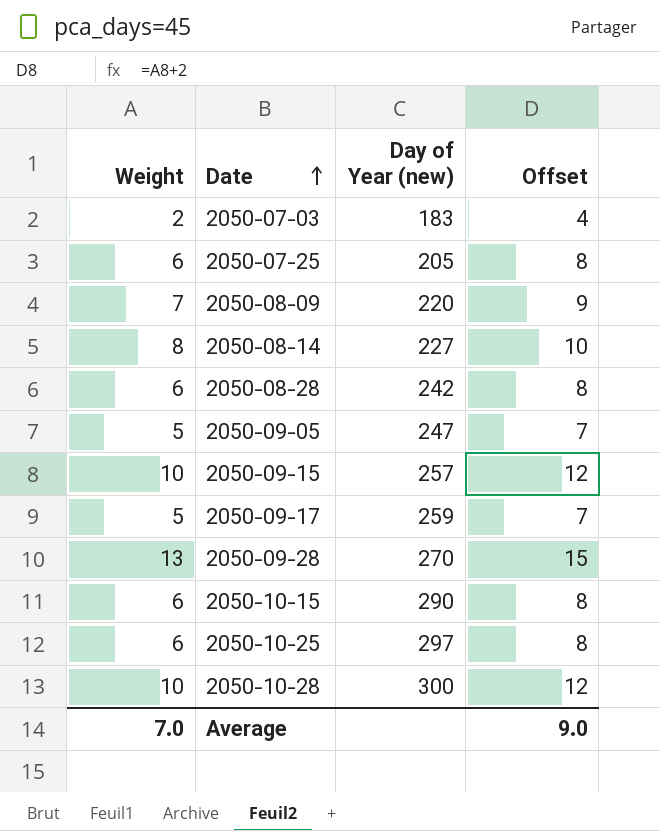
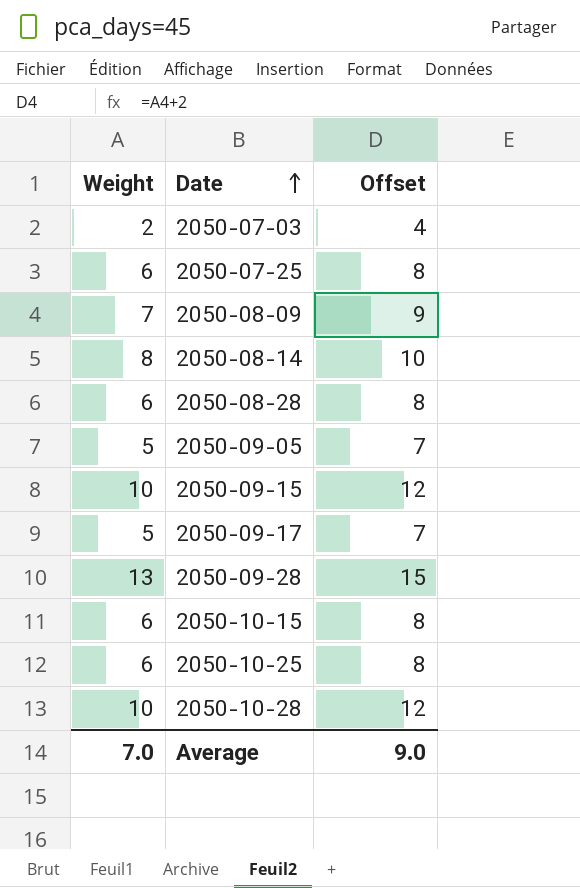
column Day of Year (new) | position: 3 -> none

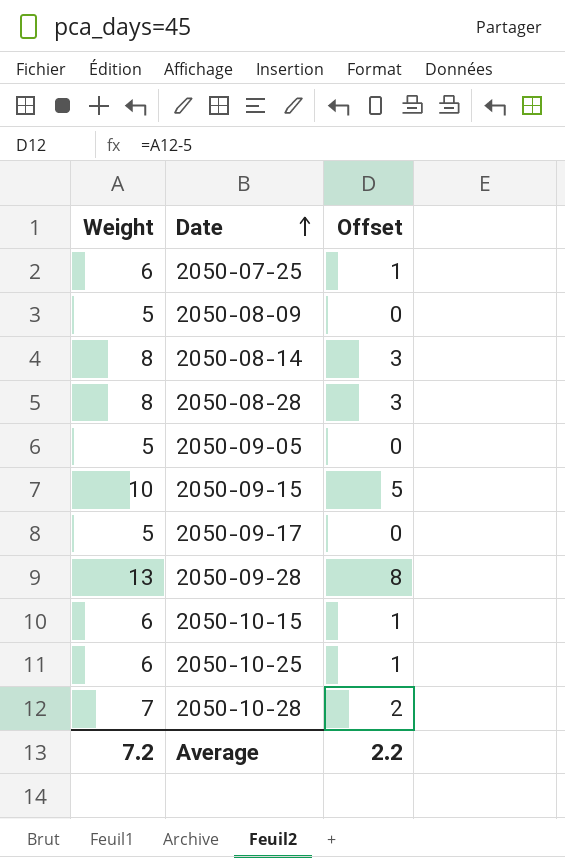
column Offset | formula: [Weight] + 2 -> [Weight] - 5
row 2050-07-03: 2 | 4 -> none
2050-08-09 | Weight: 7 -> 5
2050-08-28 | Weight: 6 -> 8
2050-10-28 | Weight: 10 -> 7
Average | Weight: 7.0 -> 7.2
Average | Offset: 9.0 -> 2.2

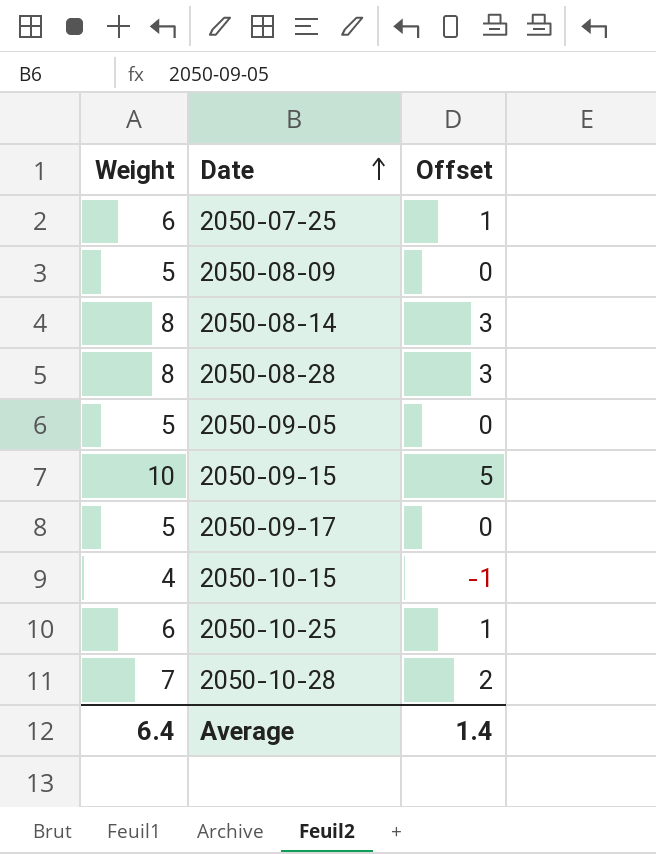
row 2050-09-28: 13 | 8 -> none
2050-10-15 | Weight: 6 -> 4
2050-10-15 | Offset: 1 -> -1
Average | Weight: 7.2 -> 6.4
Average | Offset: 2.2 -> 1.4

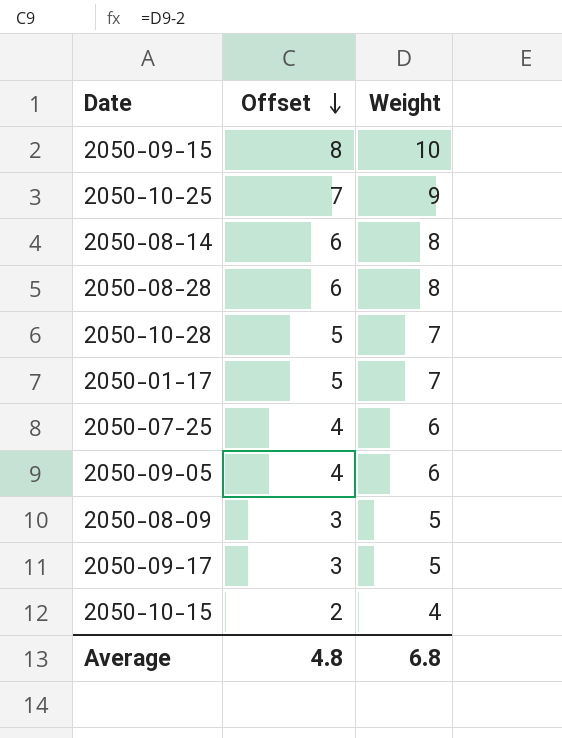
row order: Date ascending -> Offset descending
column Offset | formula: [Weight] - 5 -> [Weight] - 2
column Weight | position: 1 -> 3
2050-10-25 | Weight: 6 -> 9
row 2050-01-17: none -> 5 | 7
2050-09-05 | Weight: 5 -> 6
Average | Offset: 1.4 -> 4.8
Average | Weight: 6.4 -> 6.8

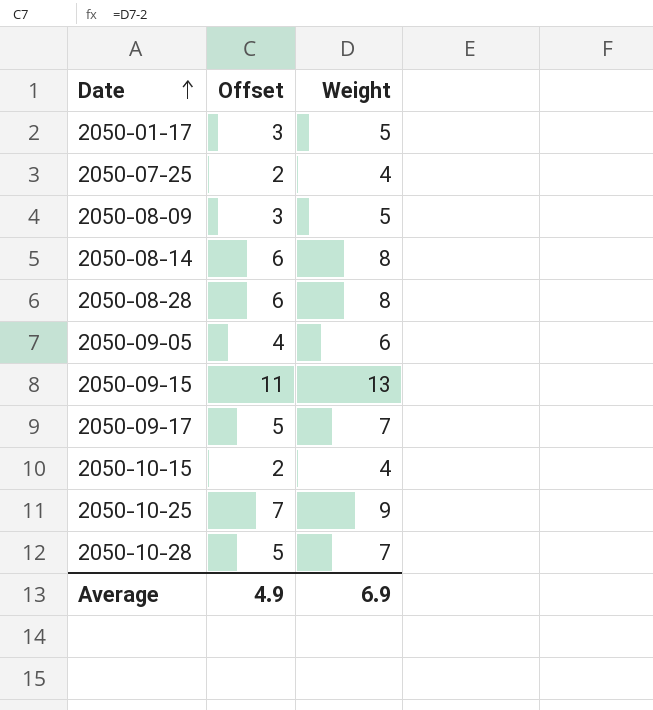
row order: Offset descending -> Date ascending
2050-01-17 | Offset: 5 -> 3
2050-01-17 | Weight: 7 -> 5
2050-07-25 | Offset: 4 -> 2
2050-07-25 | Weight: 6 -> 4
2050-09-15 | Offset: 8 -> 11
2050-09-15 | Weight: 10 -> 13
2050-09-17 | Offset: 3 -> 5
2050-09-17 | Weight: 5 -> 7
Average | Offset: 4.8 -> 4.9
Average | Weight: 6.8 -> 6.9

